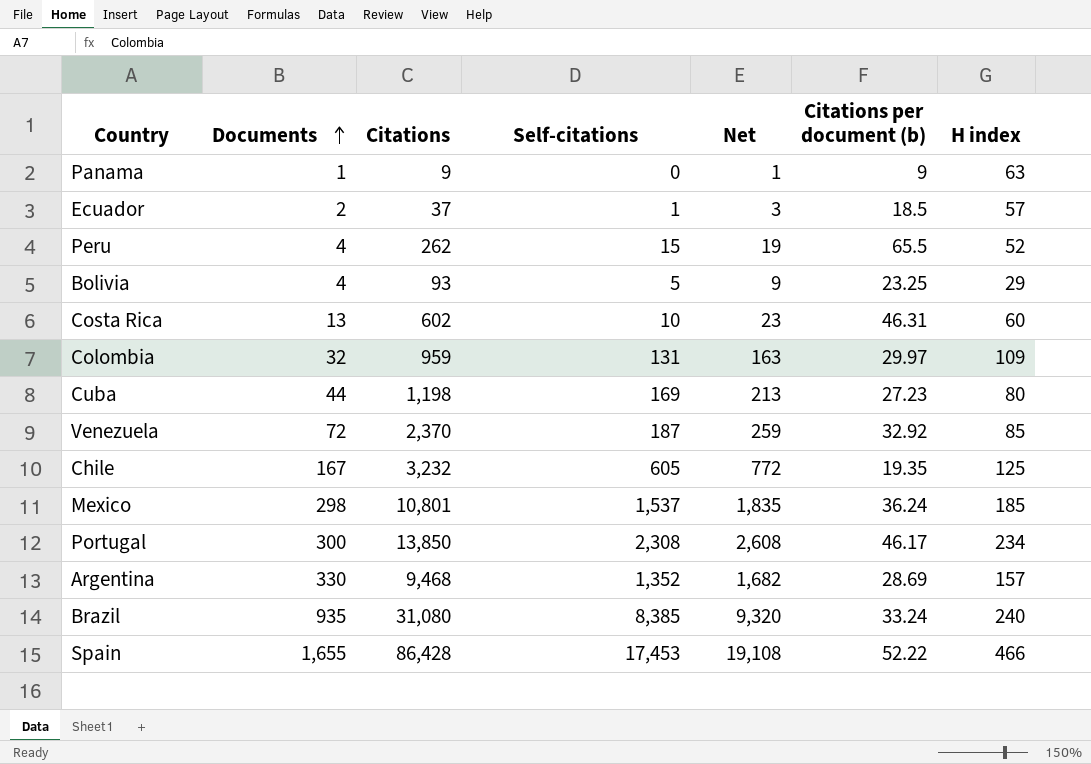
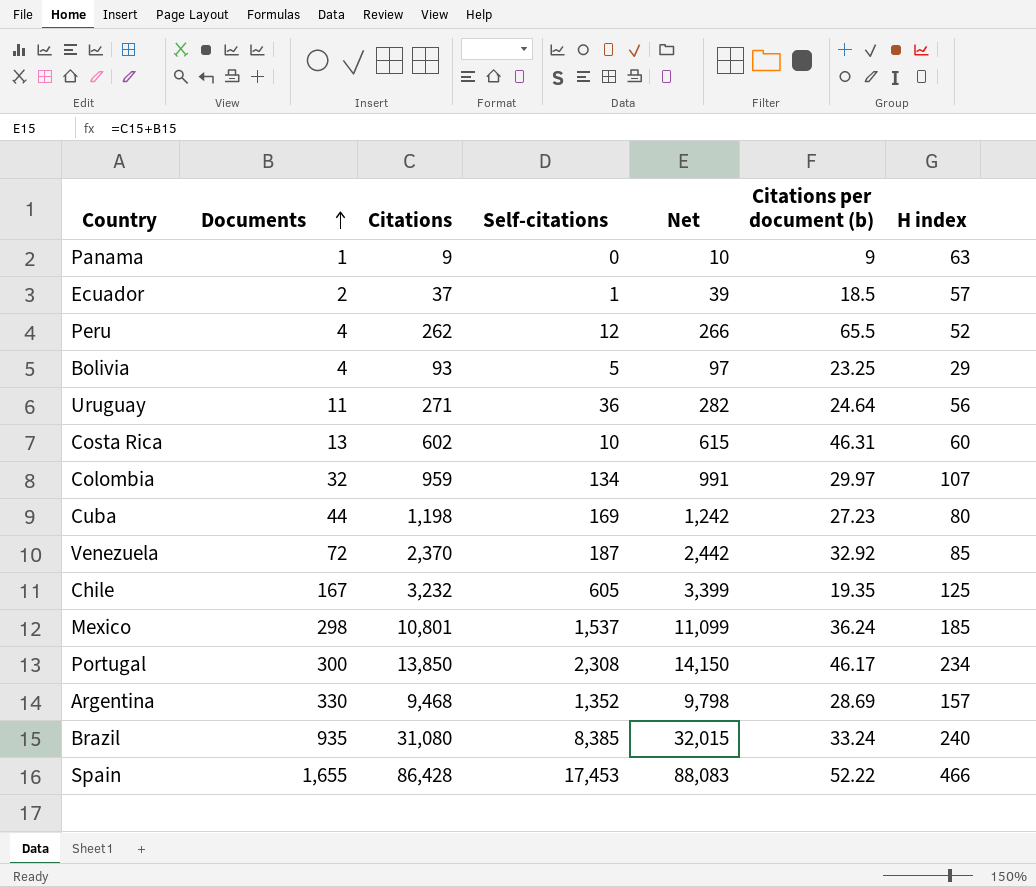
column Net | formula: [Documents] + [Self-citations] -> [Documents] + [Citations]
Peru | Self-citations: 15 -> 12
row Uruguay: none -> 11 | 271 | 36 | 282 | 24.64 | 56
Colombia | Self-citations: 131 -> 134
Colombia | H index: 109 -> 107

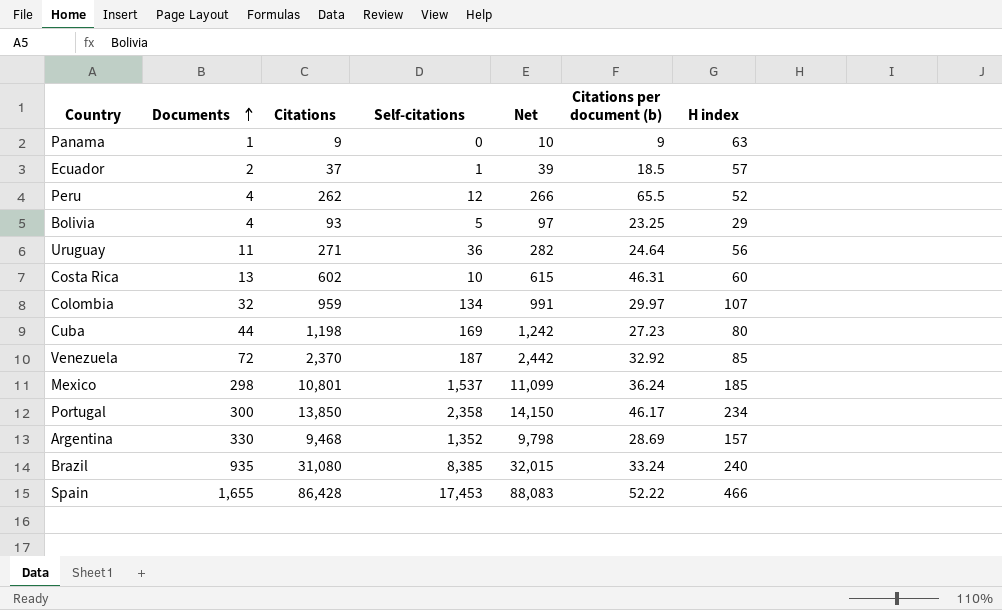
row Chile: 167 | 3,232 | 605 | 3,399 | 19.35 | 125 -> none
Portugal | Self-citations: 2,308 -> 2,358

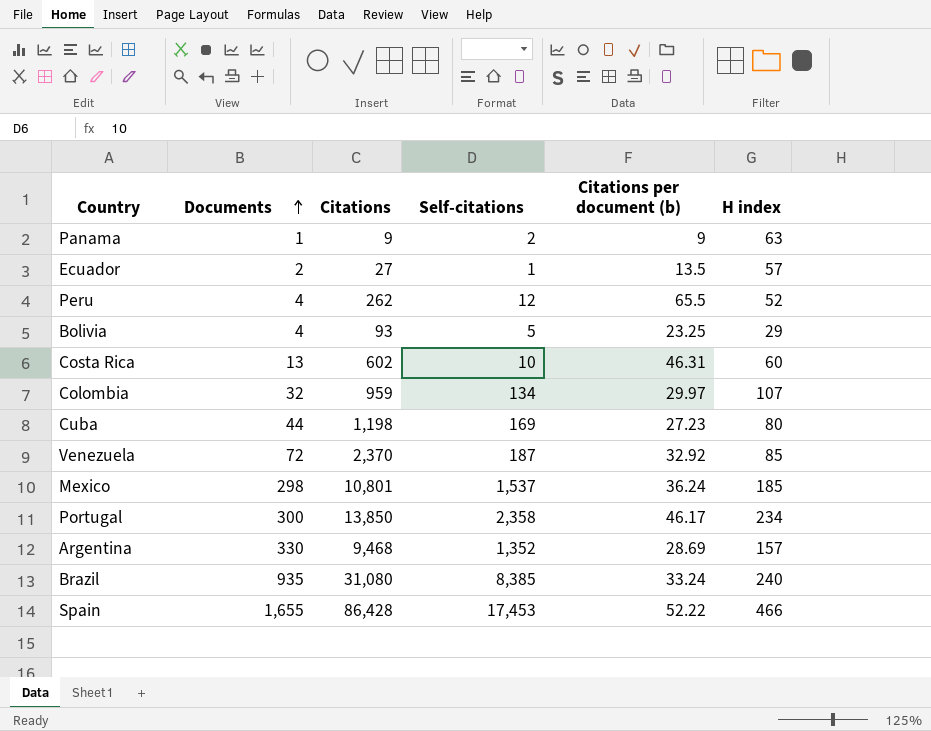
column Net | formula: [Documents] + [Citations] -> none
row Uruguay: 11 | 271 | 36 | 282 | 24.64 | 56 -> none
Panama | Self-citations: 0 -> 2
Ecuador | Citations: 37 -> 27
Ecuador | Citations per document (b): 18.5 -> 13.5

